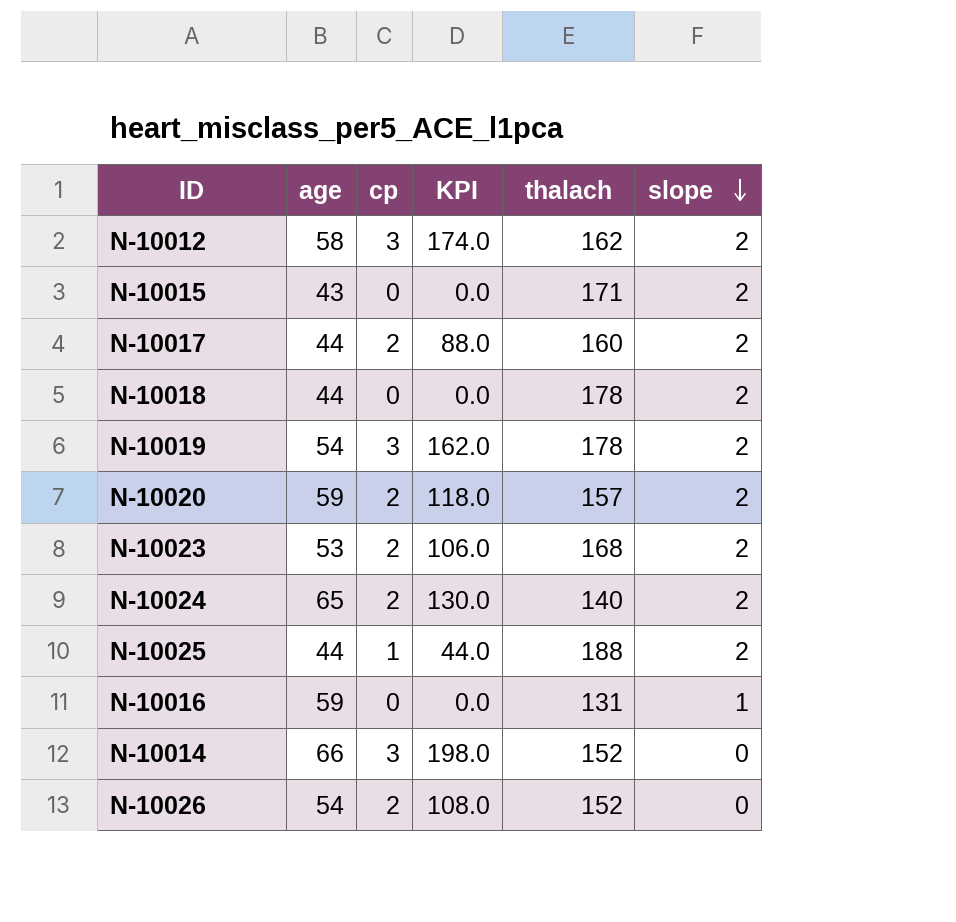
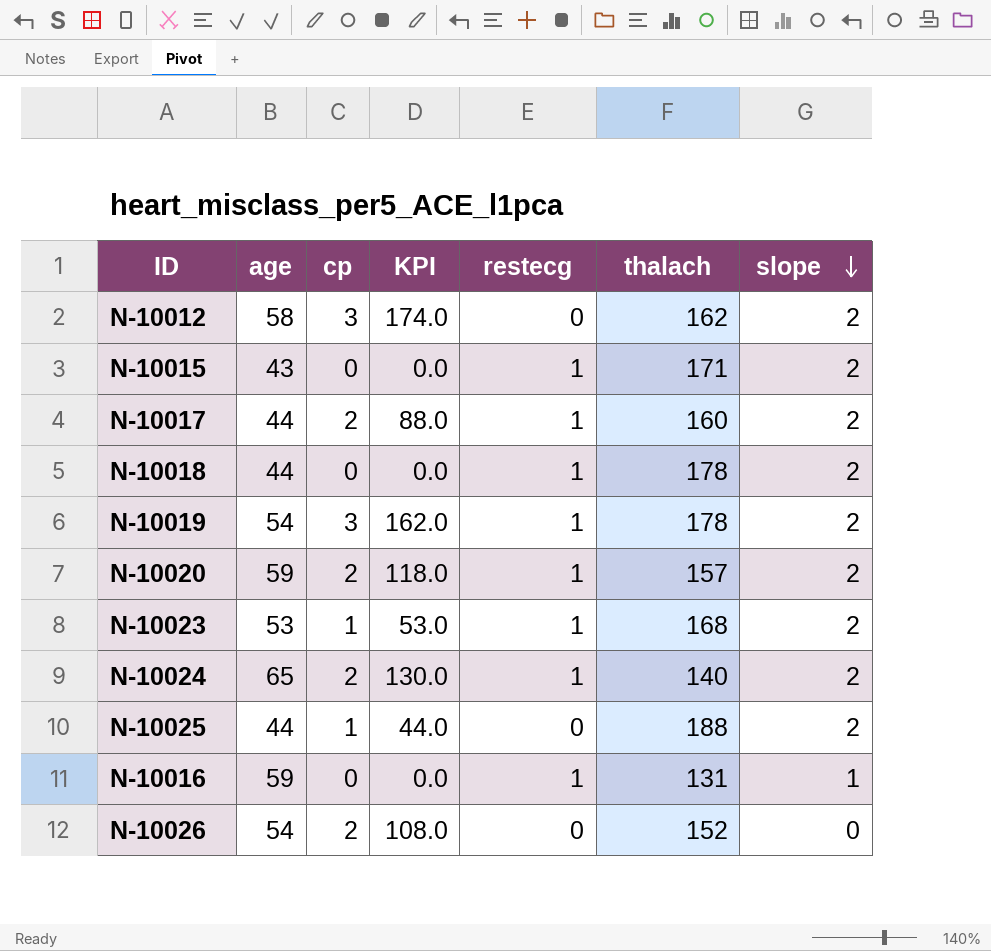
column restecg | position: none -> 5
row N-10014: 66 | 3 | 198.0 | 152 | 0 -> none
N-10023 | cp: 2 -> 1
N-10023 | KPI: 106.0 -> 53.0

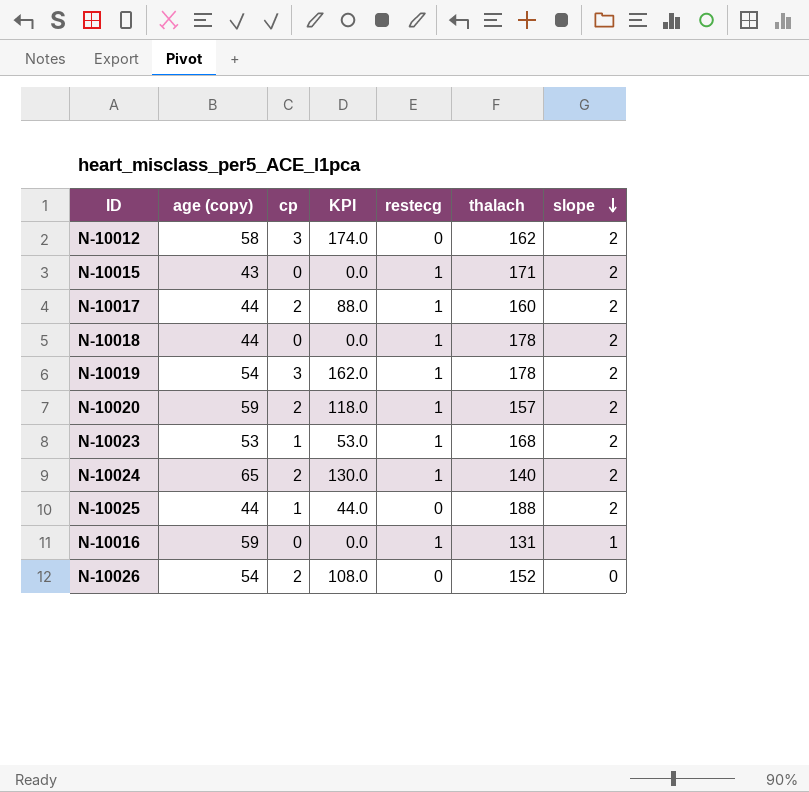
column name: age -> age (copy)

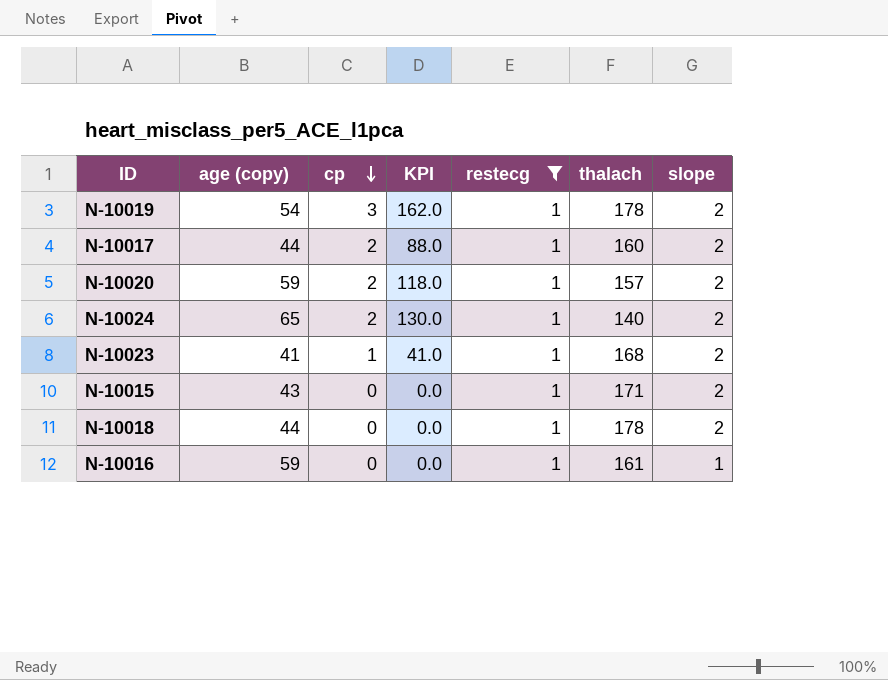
filter: none -> restecg = 1
row order: slope descending -> cp descending
N-10023 | age (copy): 53 -> 41
N-10023 | KPI: 53.0 -> 41.0
N-10016 | thalach: 131 -> 161

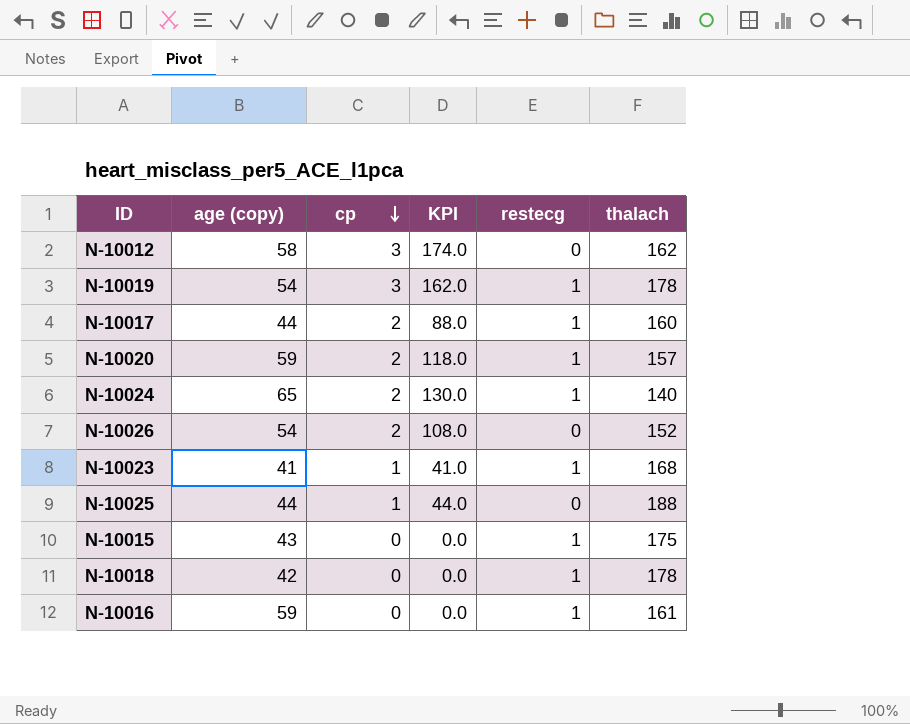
filter: restecg = 1 -> none
column slope | position: 7 -> none
N-10015 | thalach: 171 -> 175
N-10018 | age (copy): 44 -> 42

